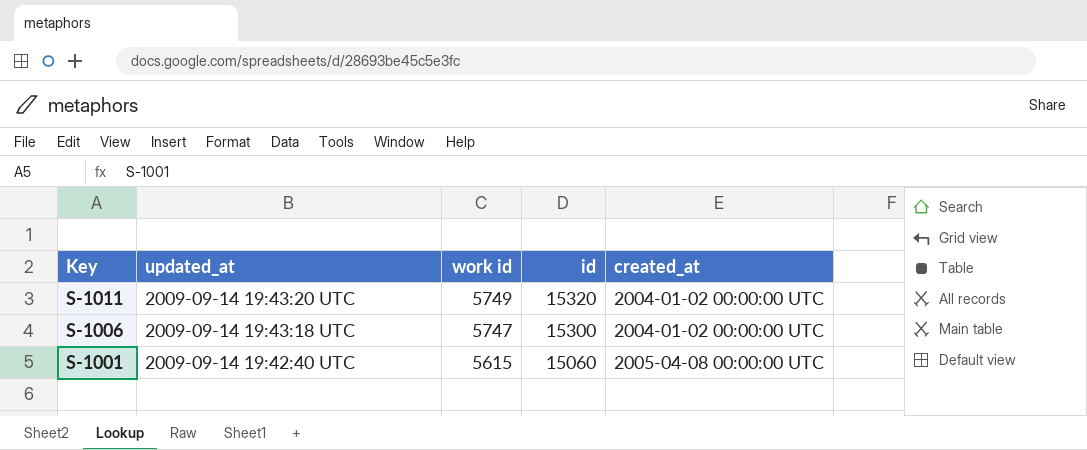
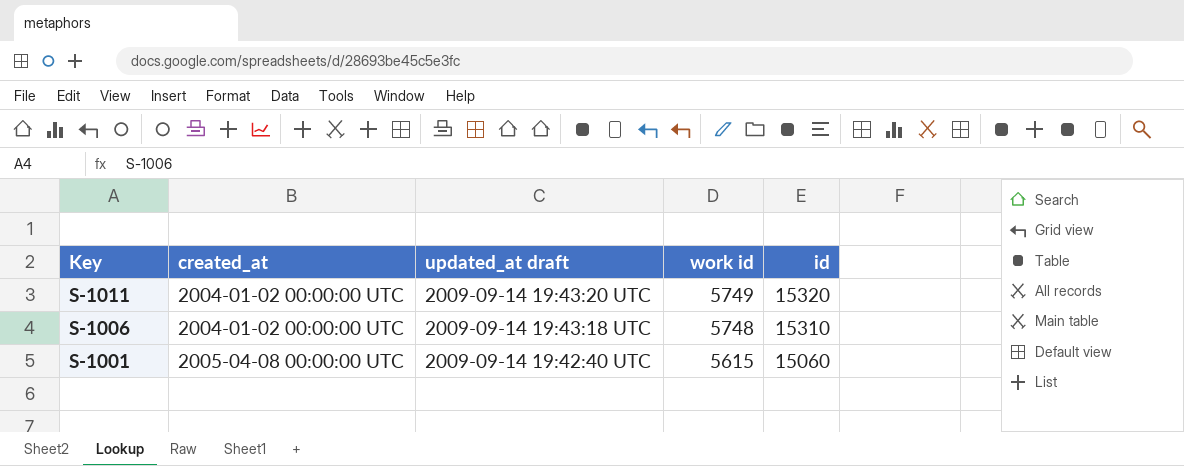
column created_at | position: 5 -> 2
column name: updated_at -> updated_at draft
S-1006 | work id: 5747 -> 5748
S-1006 | id: 15300 -> 15310

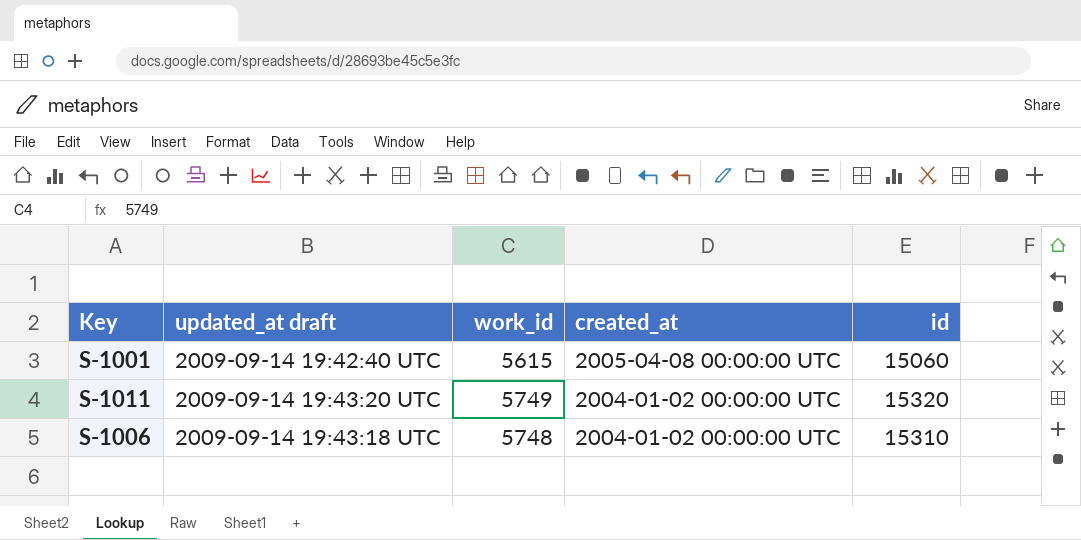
row order: Key descending -> created_at descending
column name: work id -> work_id
column created_at | position: 2 -> 4

